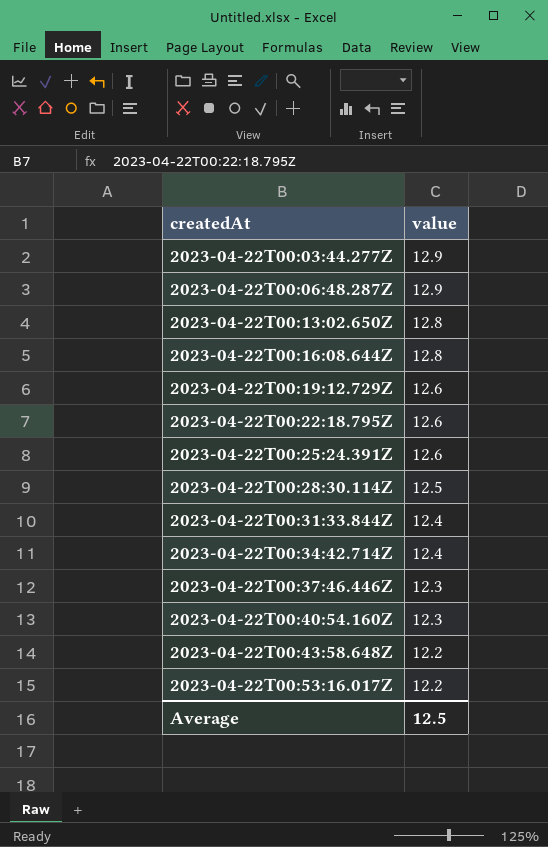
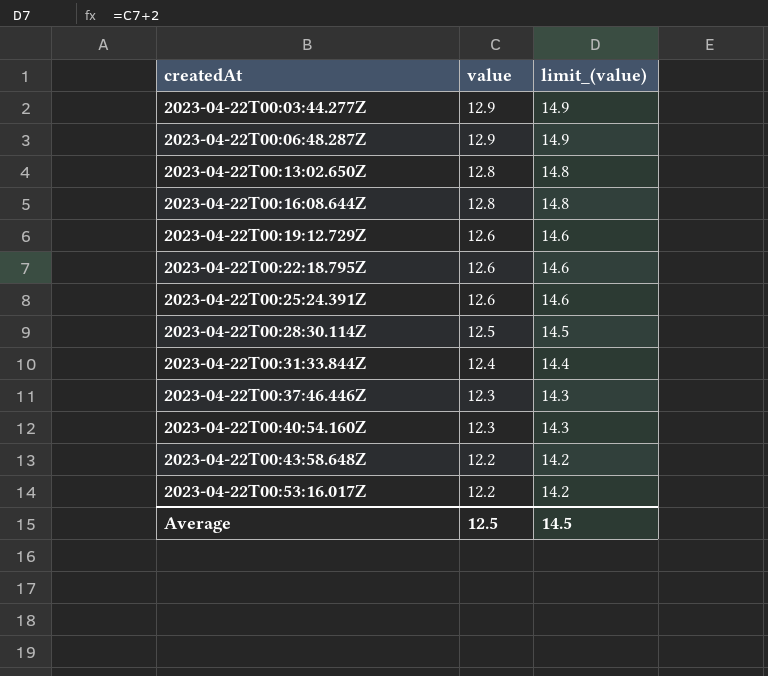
column limit_(value) | formula: none -> [value] + 2
row 2023-04-22T00:34:42.714Z: 12.4 -> none

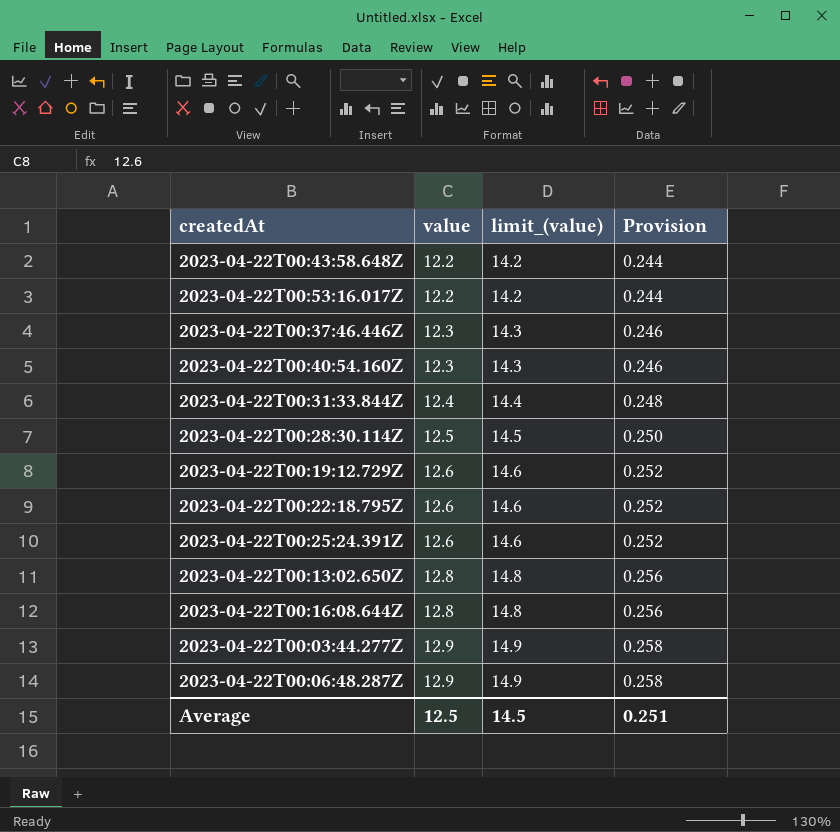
row order: createdAt ascending -> value ascending
column Provision | formula: none -> [value] * 0.02

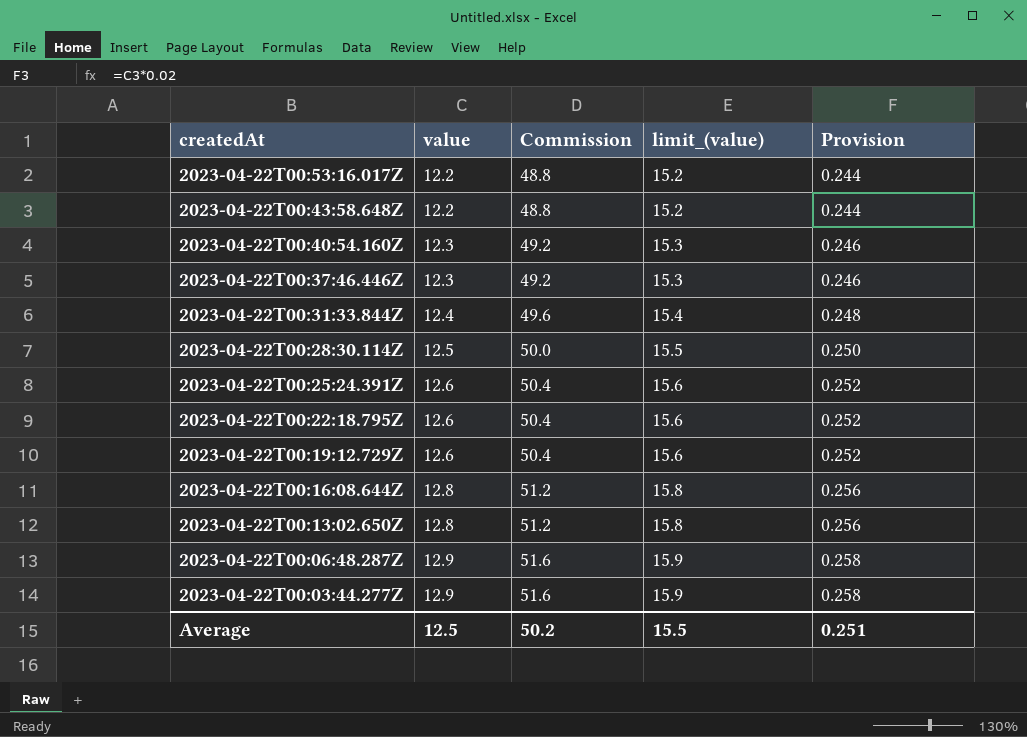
row order: value ascending -> createdAt descending
column Commission | formula: none -> [value] * 4
column limit_(value) | formula: [value] + 2 -> [value] + 3
Average | limit_(value): 14.5 -> 15.5

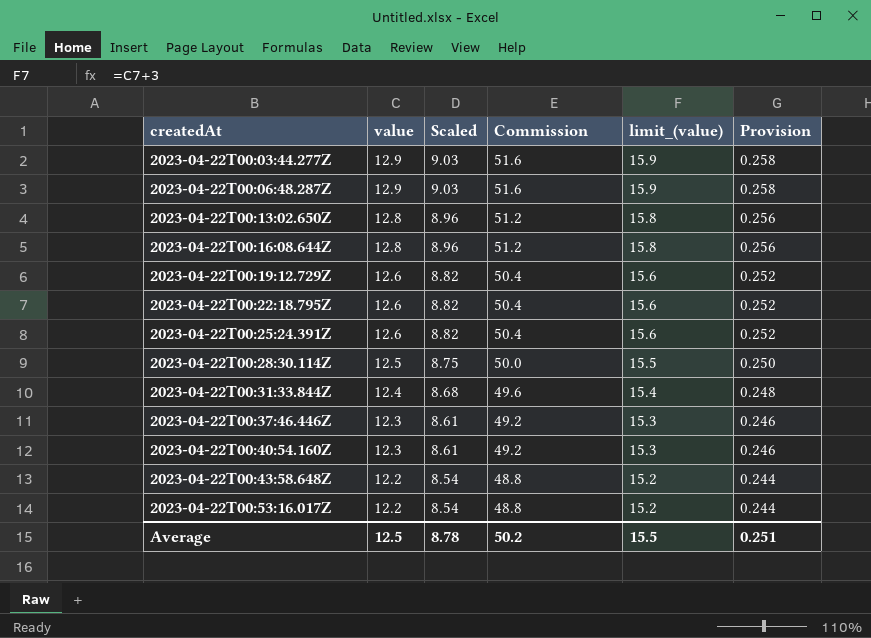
row order: createdAt descending -> createdAt ascending
column Scaled | formula: none -> [value] * 0.7

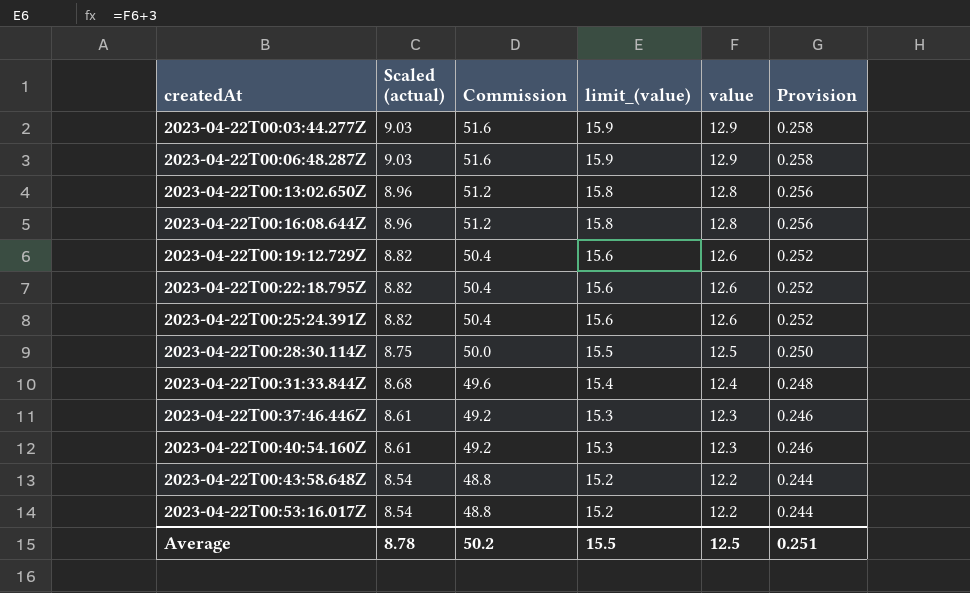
column name: Scaled -> Scaled (actual)
column value | position: 2 -> 5

